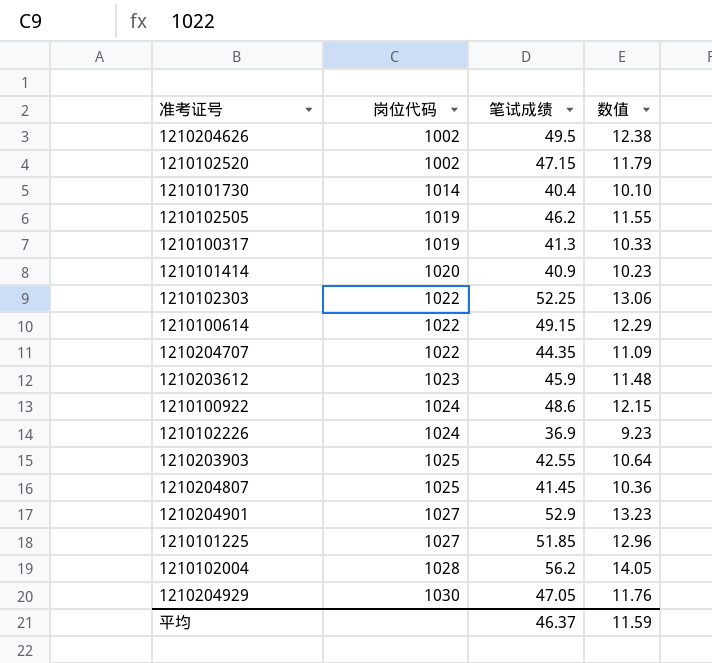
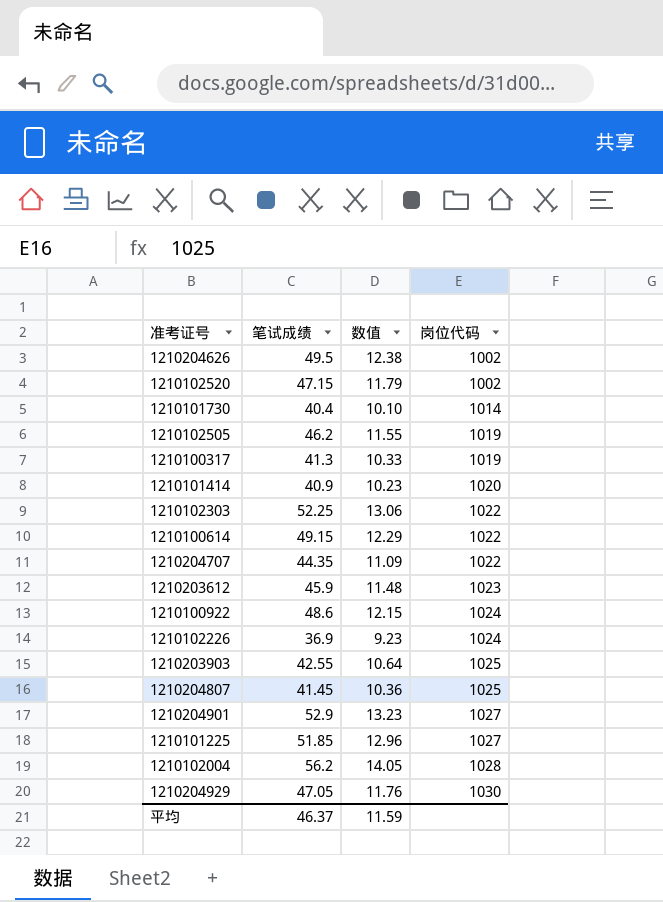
column 岗位代码 | position: 2 -> 4

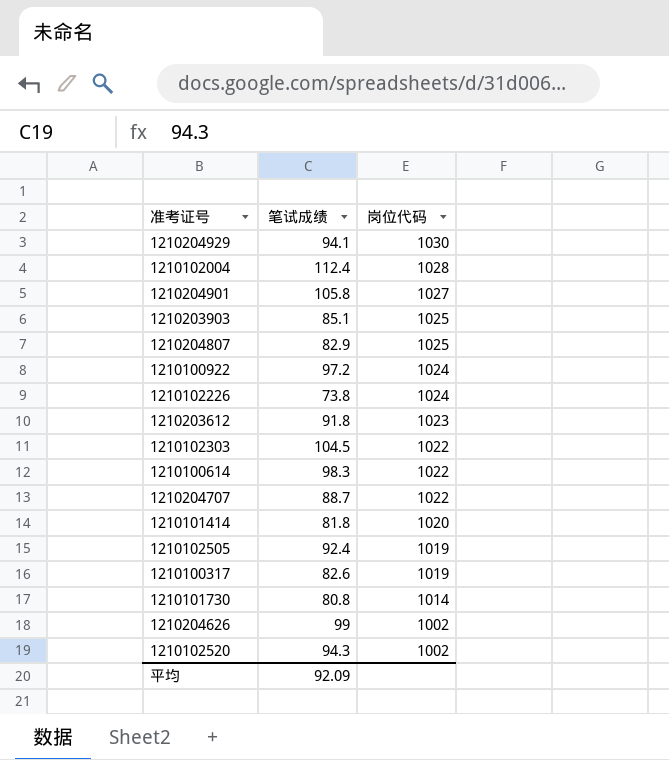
row order: 岗位代码 ascending -> 岗位代码 descending
column 数值 | formula: [笔试成绩] * 0.25 -> none
row 1210101225: 51.85 | 12.96 | 1027 -> none
1210204929 | 笔试成绩: 47.05 -> 94.1
1210102004 | 笔试成绩: 56.2 -> 112.4
1210204901 | 笔试成绩: 52.9 -> 105.8
1210203903 | 笔试成绩: 42.55 -> 85.1
1210204807 | 笔试成绩: 41.45 -> 82.9
1210100922 | 笔试成绩: 48.6 -> 97.2
1210102226 | 笔试成绩: 36.9 -> 73.8
1210203612 | 笔试成绩: 45.9 -> 91.8
1210102303 | 笔试成绩: 52.25 -> 104.5
1210100614 | 笔试成绩: 49.15 -> 98.3
1210204707 | 笔试成绩: 44.35 -> 88.7
1210101414 | 笔试成绩: 40.9 -> 81.8
1210102505 | 笔试成绩: 46.2 -> 92.4
1210100317 | 笔试成绩: 41.3 -> 82.6
1210101730 | 笔试成绩: 40.4 -> 80.8
1210204626 | 笔试成绩: 49.5 -> 99
1210102520 | 笔试成绩: 47.15 -> 94.3
平均 | 笔试成绩: 46.37 -> 92.09

